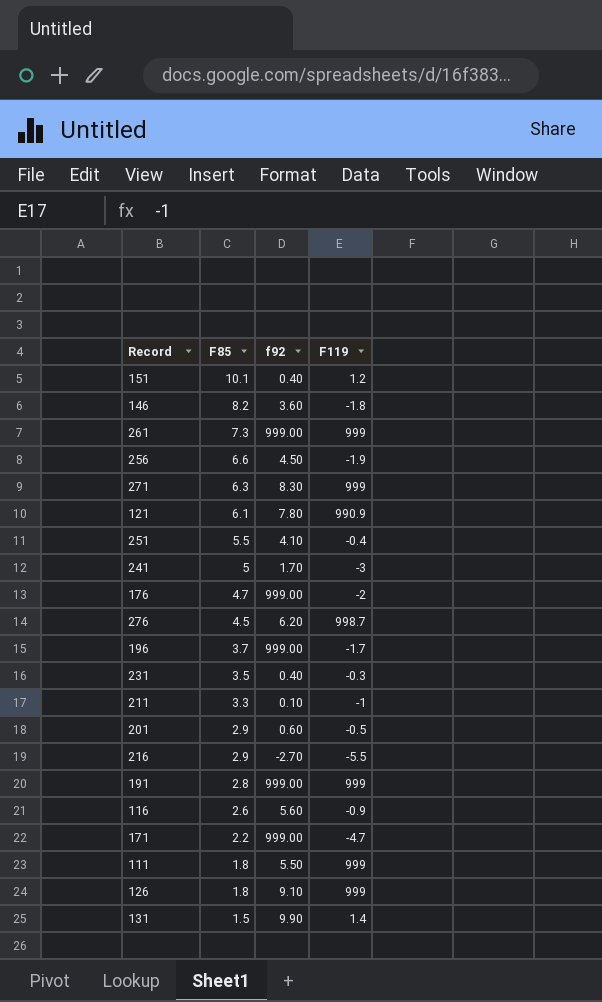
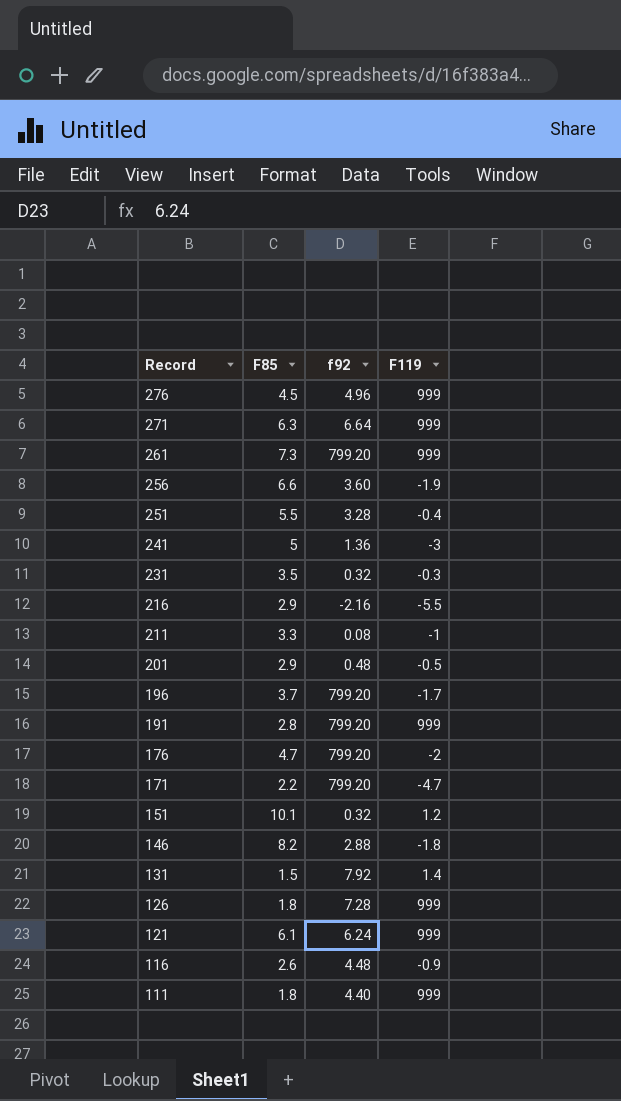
row order: F85 descending -> Record descending
276 | f92: 6.20 -> 4.96
276 | F119: 998.7 -> 999
271 | f92: 8.30 -> 6.64
261 | f92: 999.00 -> 799.20
256 | f92: 4.50 -> 3.60
251 | f92: 4.10 -> 3.28
241 | f92: 1.70 -> 1.36
231 | f92: 0.40 -> 0.32
216 | f92: -2.70 -> -2.16
211 | f92: 0.10 -> 0.08
201 | f92: 0.60 -> 0.48
196 | f92: 999.00 -> 799.20
191 | f92: 999.00 -> 799.20
176 | f92: 999.00 -> 799.20
171 | f92: 999.00 -> 799.20
151 | f92: 0.40 -> 0.32
146 | f92: 3.60 -> 2.88
131 | f92: 9.90 -> 7.92
126 | f92: 9.10 -> 7.28
121 | f92: 7.80 -> 6.24
121 | F119: 990.9 -> 999
116 | f92: 5.60 -> 4.48
111 | f92: 5.50 -> 4.40

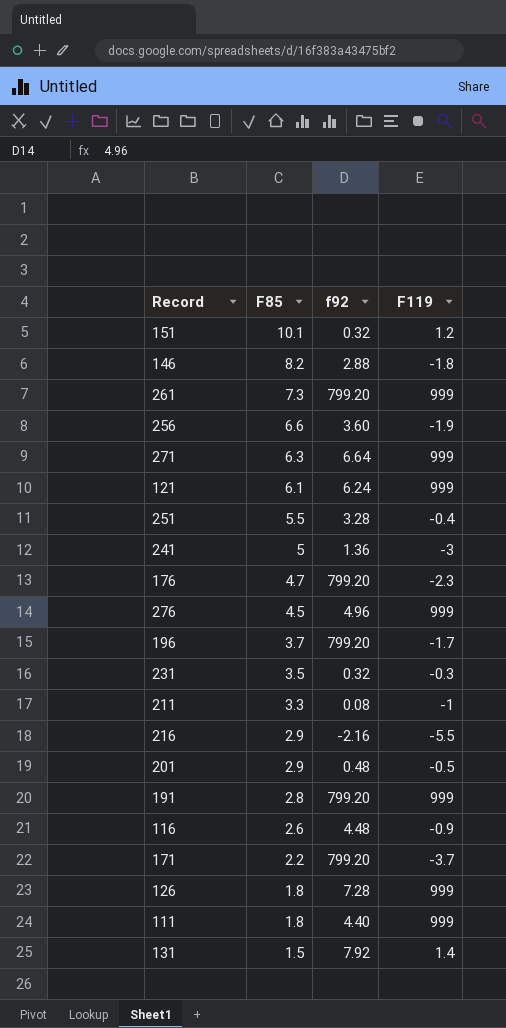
row order: Record descending -> F85 descending
176 | F119: -2 -> -2.3
171 | F119: -4.7 -> -3.7

